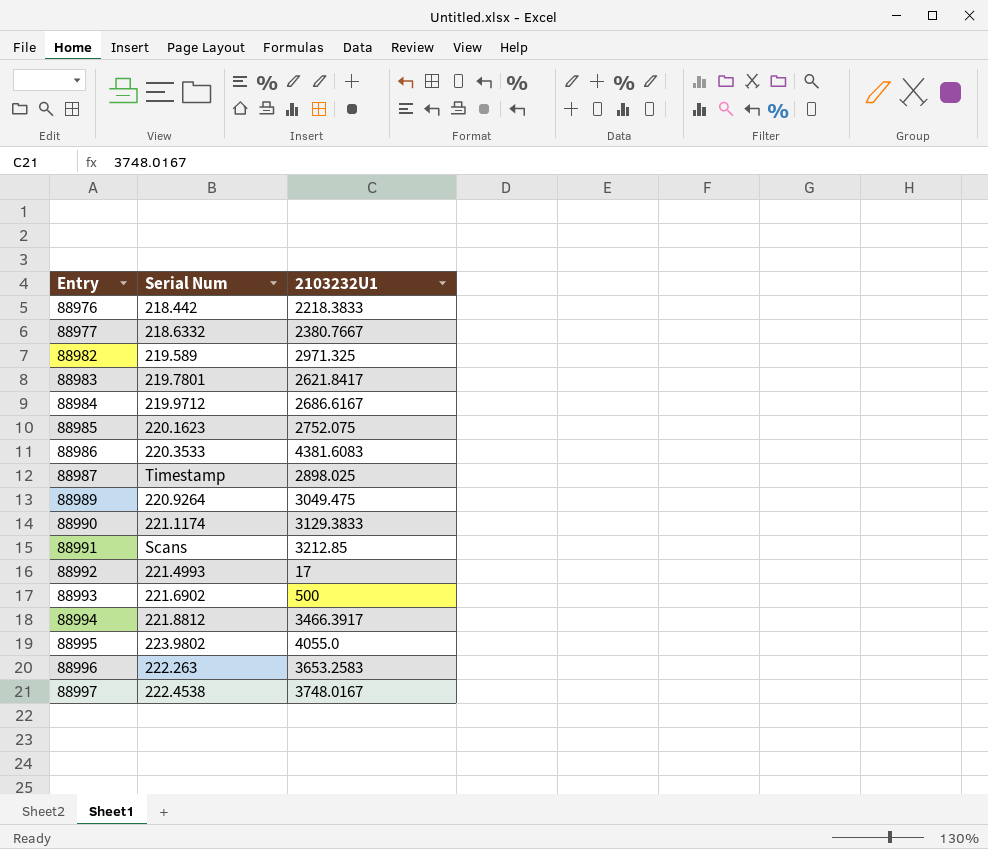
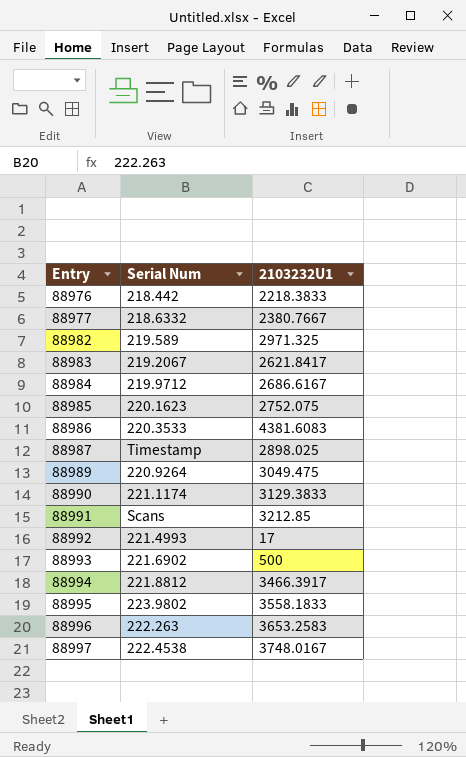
88983 | Serial Num: 219.7801 -> 219.2067
88995 | 2103232U1: 4055.0 -> 3558.1833

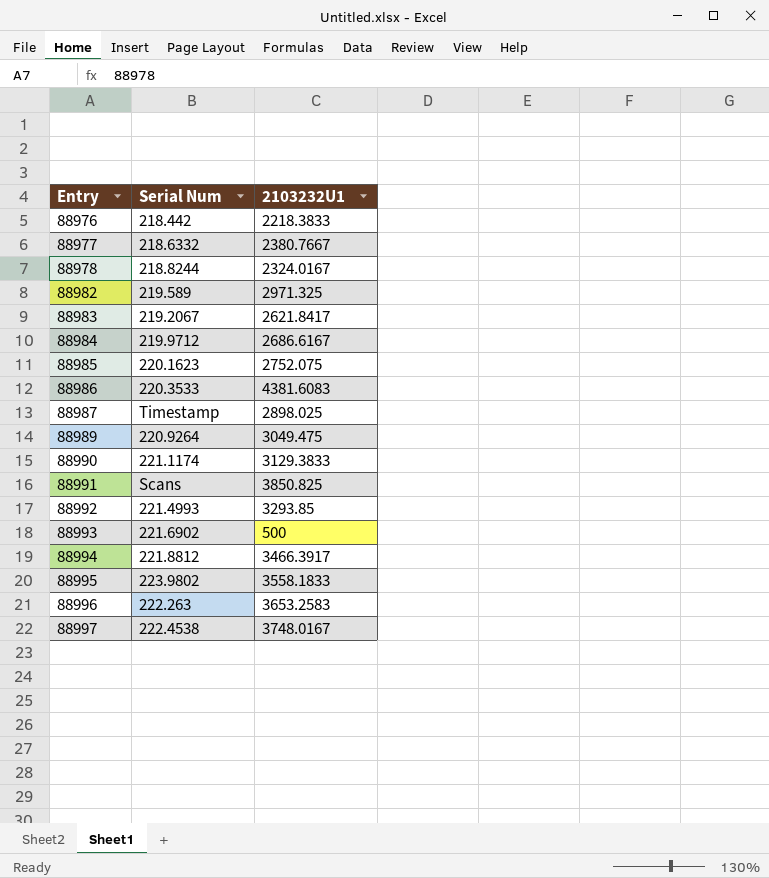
row 88978: none -> 218.8244 | 2324.0167
88991 | 2103232U1: 3212.85 -> 3850.825
88992 | 2103232U1: 17 -> 3293.85

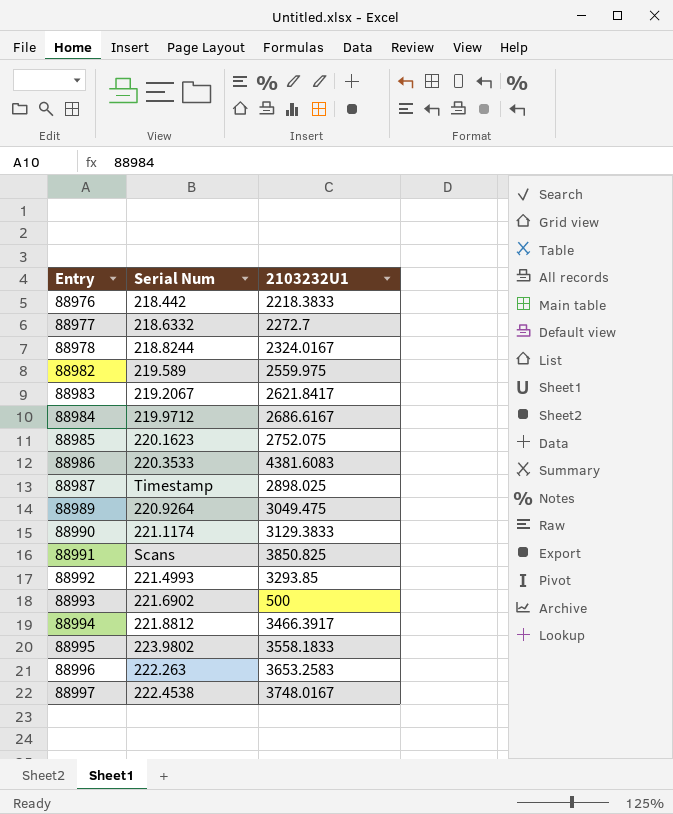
88977 | 2103232U1: 2380.7667 -> 2272.7
88982 | 2103232U1: 2971.325 -> 2559.975

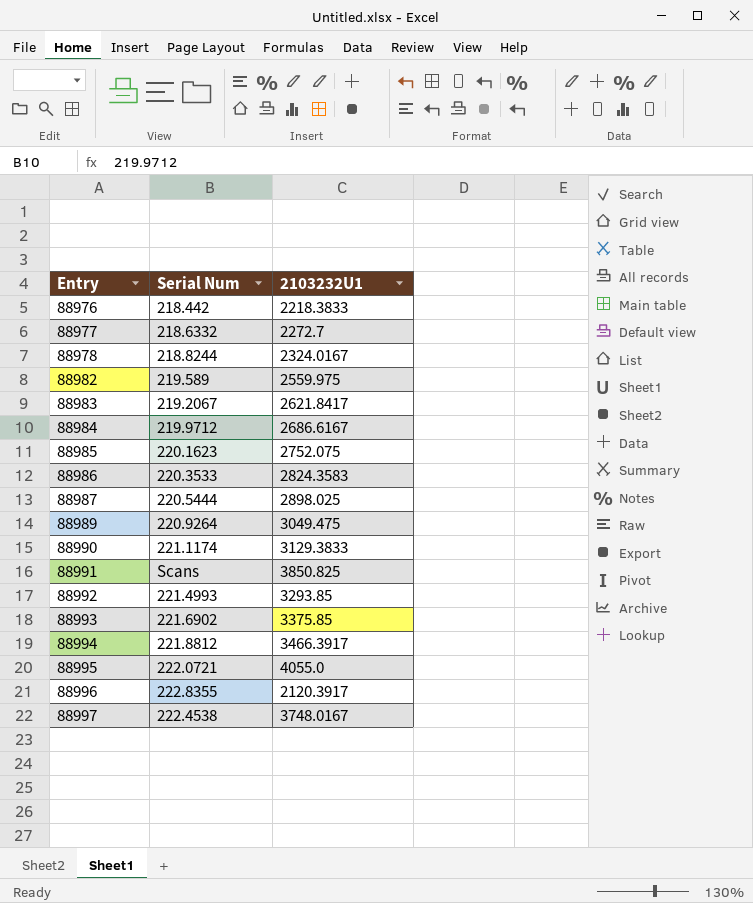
88986 | 2103232U1: 4381.6083 -> 2824.3583
88987 | Serial Num: Timestamp -> 220.5444
88993 | 2103232U1: 500 -> 3375.85
88995 | Serial Num: 223.9802 -> 222.0721
88995 | 2103232U1: 3558.1833 -> 4055.0
88996 | Serial Num: 222.263 -> 222.8355
88996 | 2103232U1: 3653.2583 -> 2120.3917

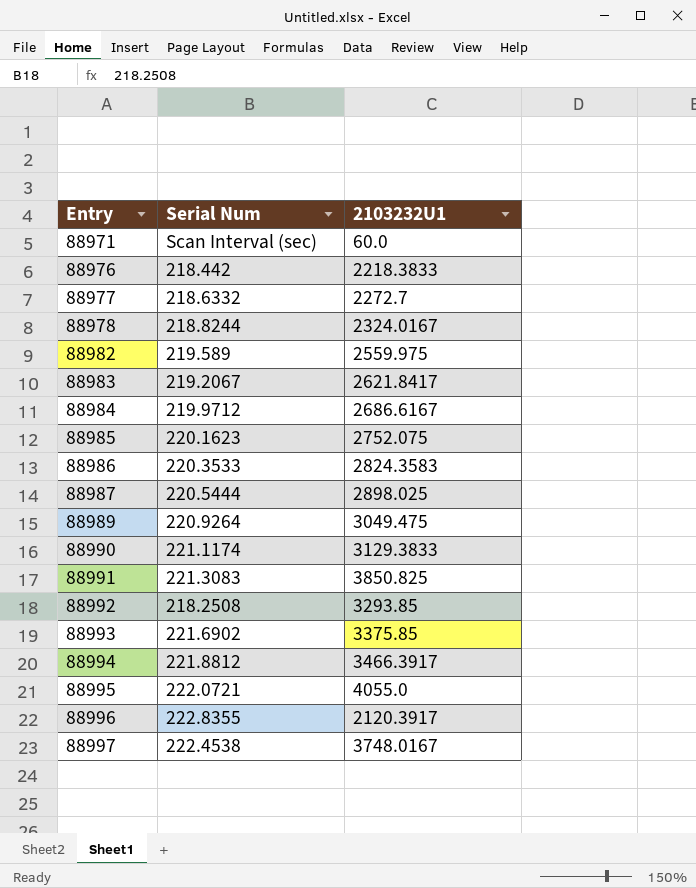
row 88971: none -> Scan Interval (sec) | 60.0
88991 | Serial Num: Scans -> 221.3083
88992 | Serial Num: 221.4993 -> 218.2508

